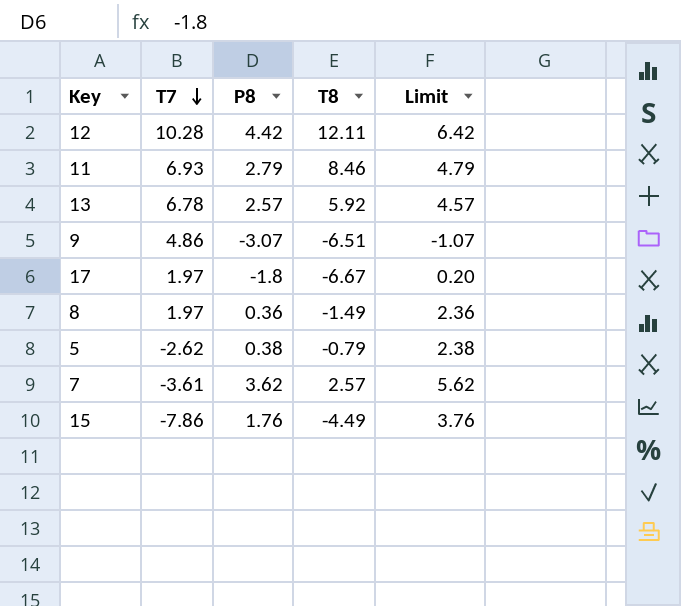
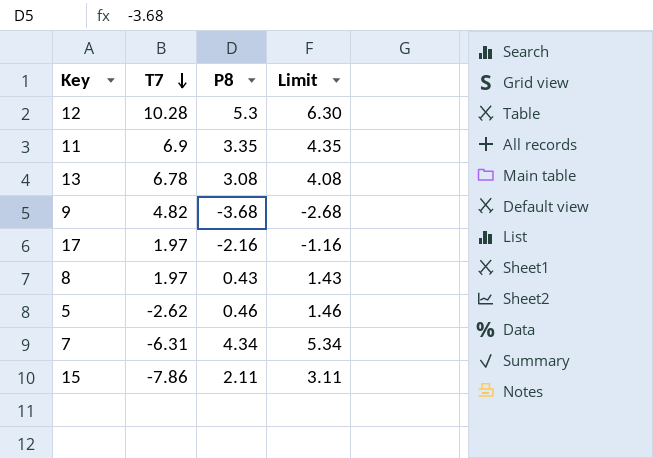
column T8 | position: 4 -> none
column Limit | formula: [P8] + 2 -> [P8] + 1
12 | P8: 4.42 -> 5.3
11 | T7: 6.93 -> 6.9
11 | P8: 2.79 -> 3.35
13 | P8: 2.57 -> 3.08
9 | T7: 4.86 -> 4.82
9 | P8: -3.07 -> -3.68
17 | P8: -1.8 -> -2.16
8 | P8: 0.36 -> 0.43
5 | P8: 0.38 -> 0.46
7 | T7: -3.61 -> -6.31
7 | P8: 3.62 -> 4.34
15 | P8: 1.76 -> 2.11

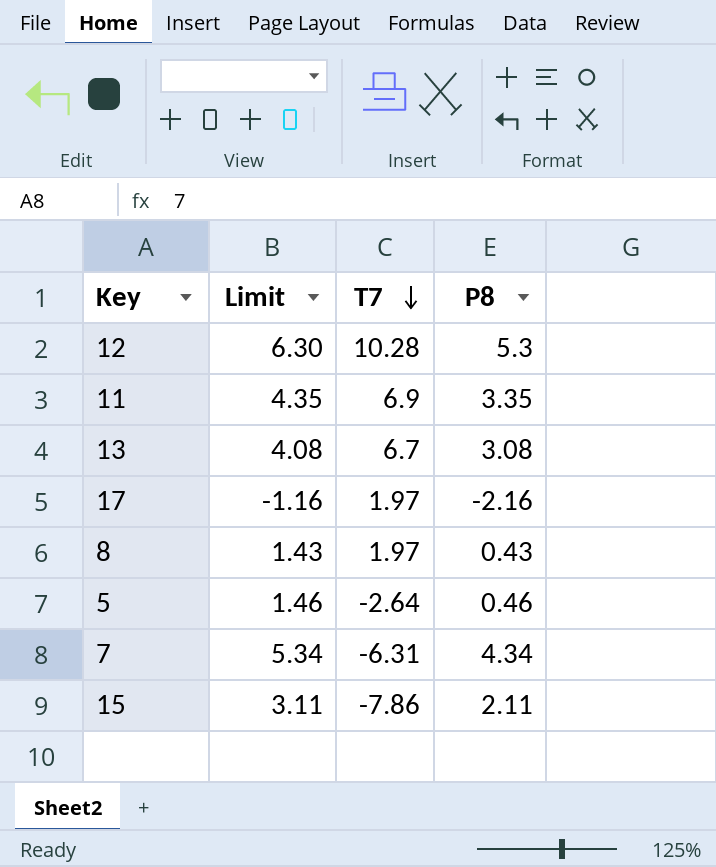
column Limit | position: 4 -> 2
row 9: 4.82 | -3.68 | -2.68 -> none
13 | T7: 6.78 -> 6.7
5 | T7: -2.62 -> -2.64

